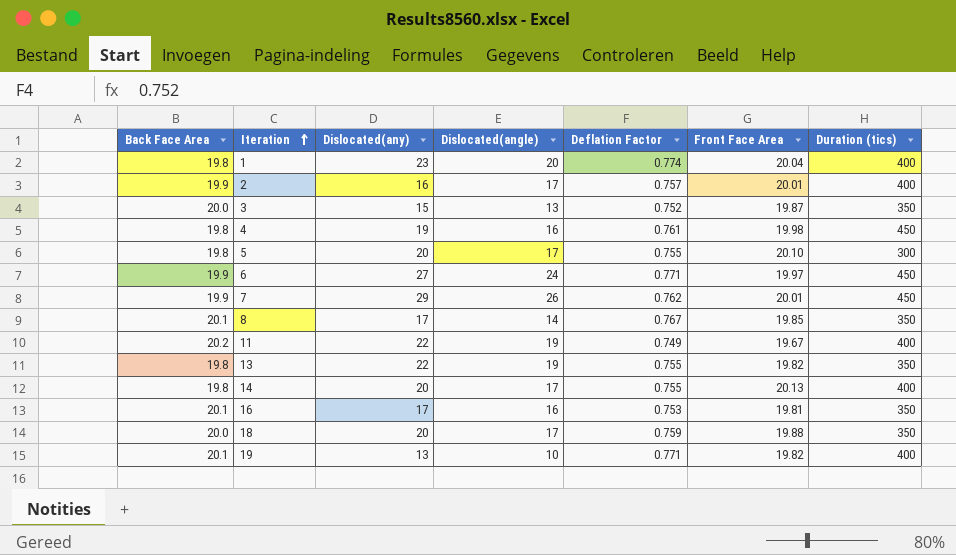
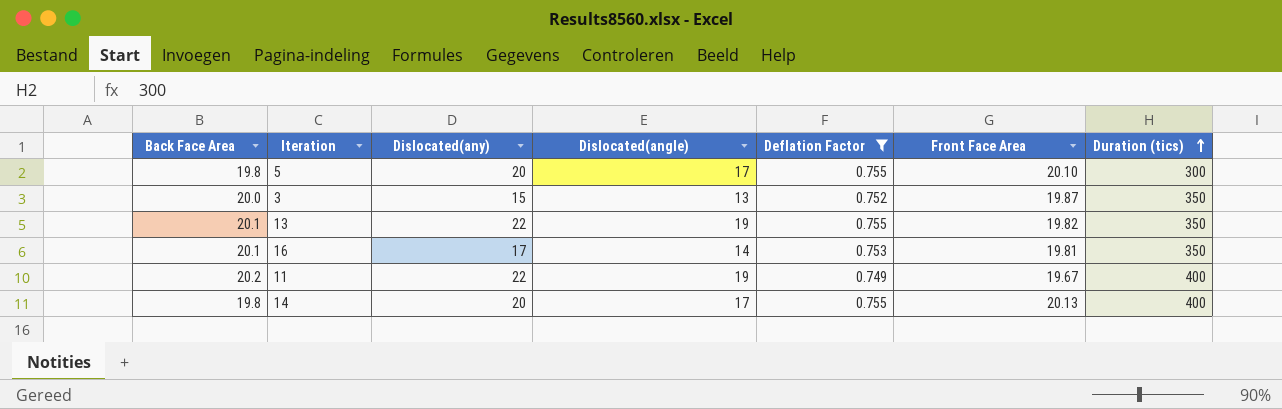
filter: none -> Deflation Factor <= 0.755
row order: Iteration ascending -> Duration (tics) ascending
13 | Back Face Area: 19.8 -> 20.1
16 | Dislocated(angle): 16 -> 14

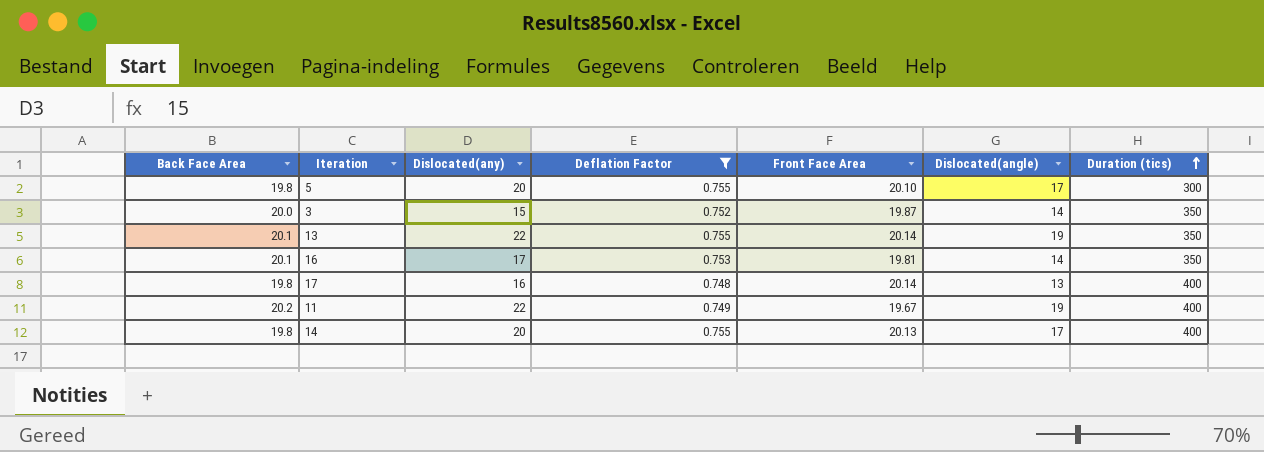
column Dislocated(angle) | position: 4 -> 6
3 | Dislocated(angle): 13 -> 14
13 | Front Face Area: 19.82 -> 20.14
row 17: none -> 19.8 | 16 | 0.748 | 20.14 | 13 | 400

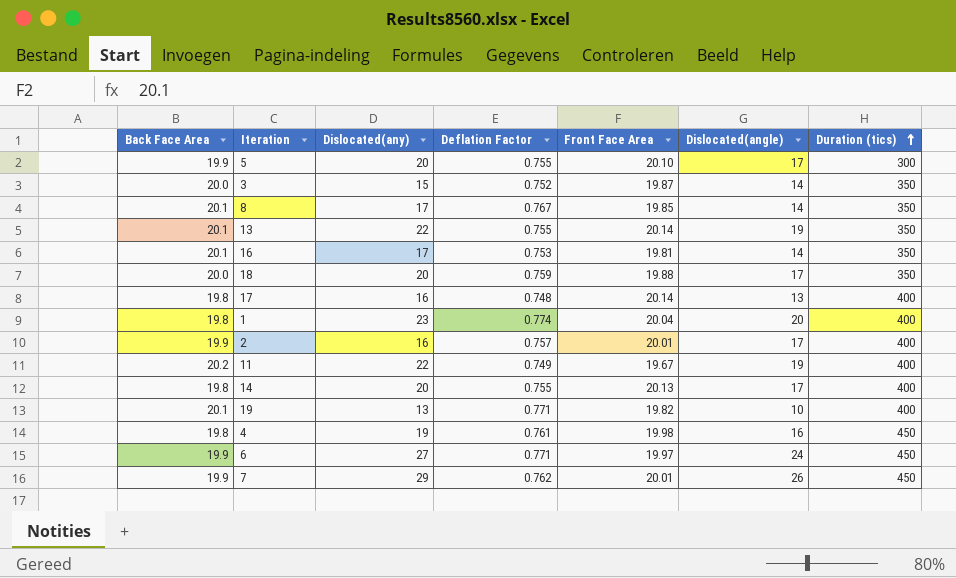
filter: Deflation Factor <= 0.755 -> none
5 | Back Face Area: 19.8 -> 19.9

